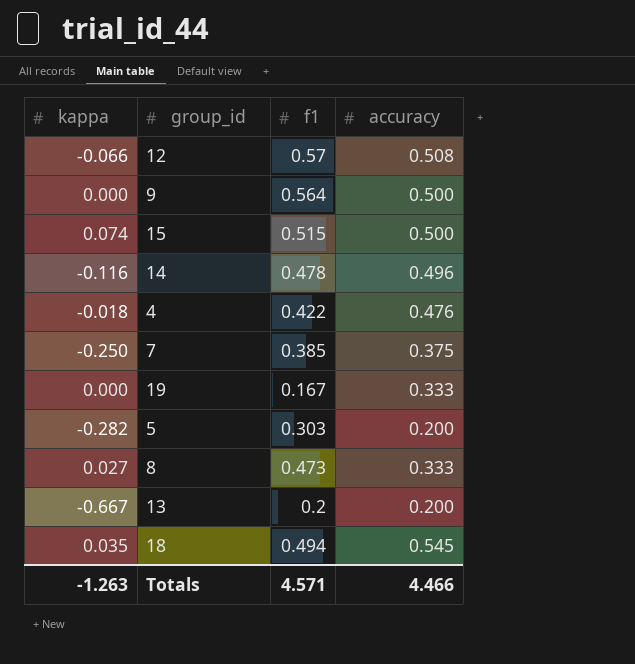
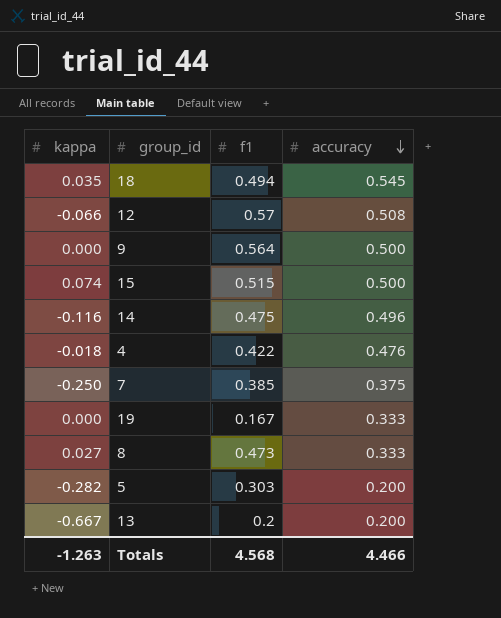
row order: none -> accuracy descending
14 | f1: 0.478 -> 0.475
Totals | f1: 4.571 -> 4.568

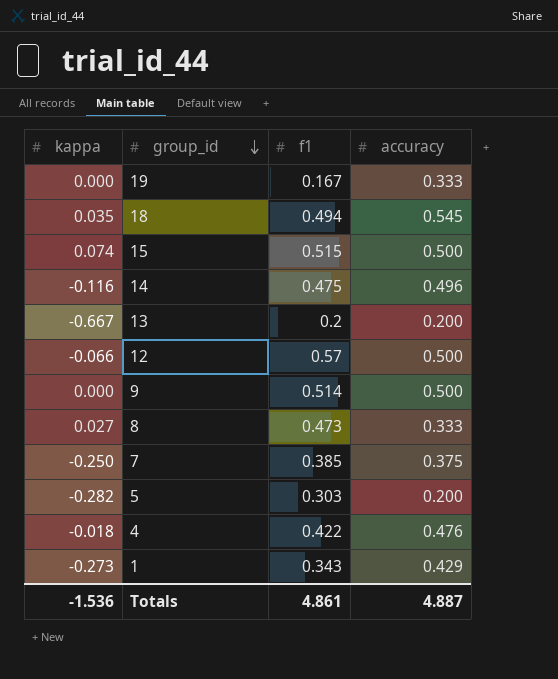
row order: accuracy descending -> group_id descending
12 | accuracy: 0.508 -> 0.500
9 | f1: 0.564 -> 0.514
row 1: none -> -0.273 | 0.343 | 0.429
Totals | kappa: -1.263 -> -1.536
Totals | f1: 4.568 -> 4.861
Totals | accuracy: 4.466 -> 4.887

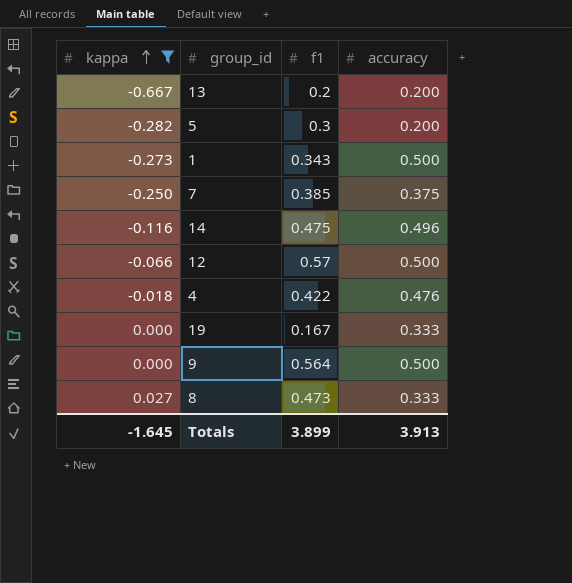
filter: none -> kappa <= 0.027
row order: group_id descending -> kappa ascending
5 | f1: 0.303 -> 0.3
1 | accuracy: 0.429 -> 0.500
9 | f1: 0.514 -> 0.564
Totals | kappa: -1.536 -> -1.645
Totals | f1: 4.861 -> 3.899
Totals | accuracy: 4.887 -> 3.913

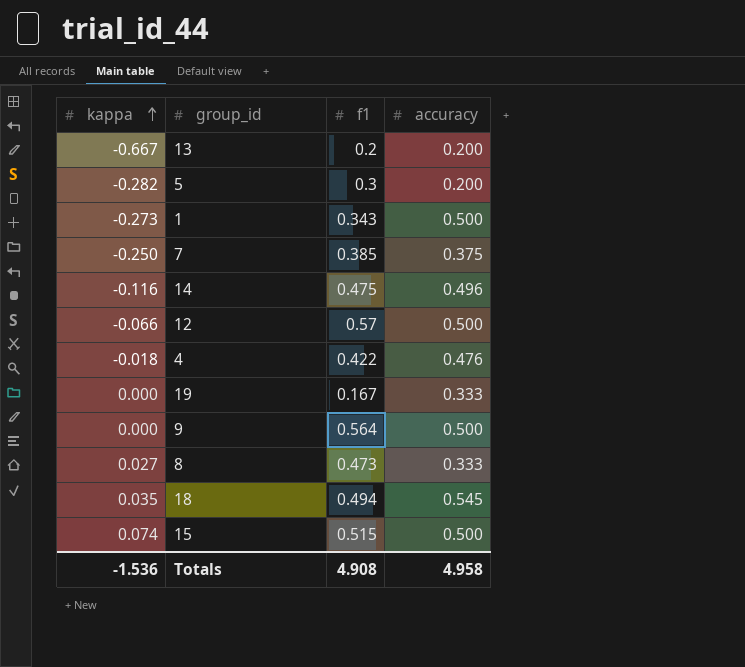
filter: kappa <= 0.027 -> none
Totals | kappa: -1.645 -> -1.536
Totals | f1: 3.899 -> 4.908
Totals | accuracy: 3.913 -> 4.958

